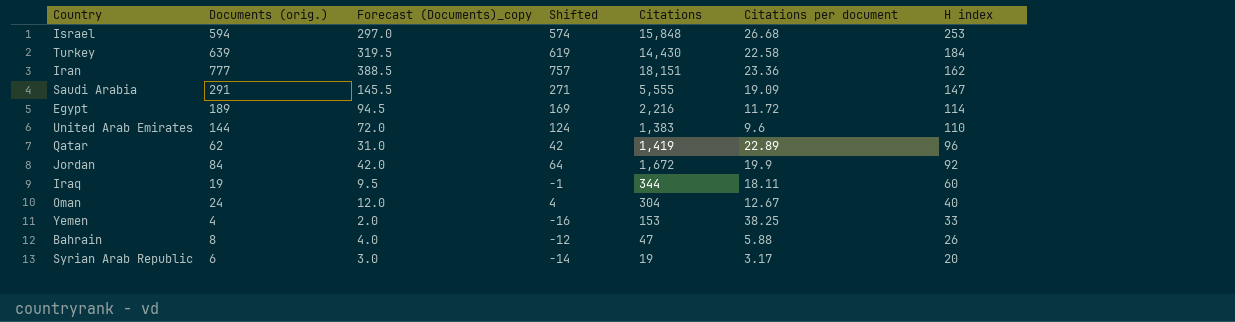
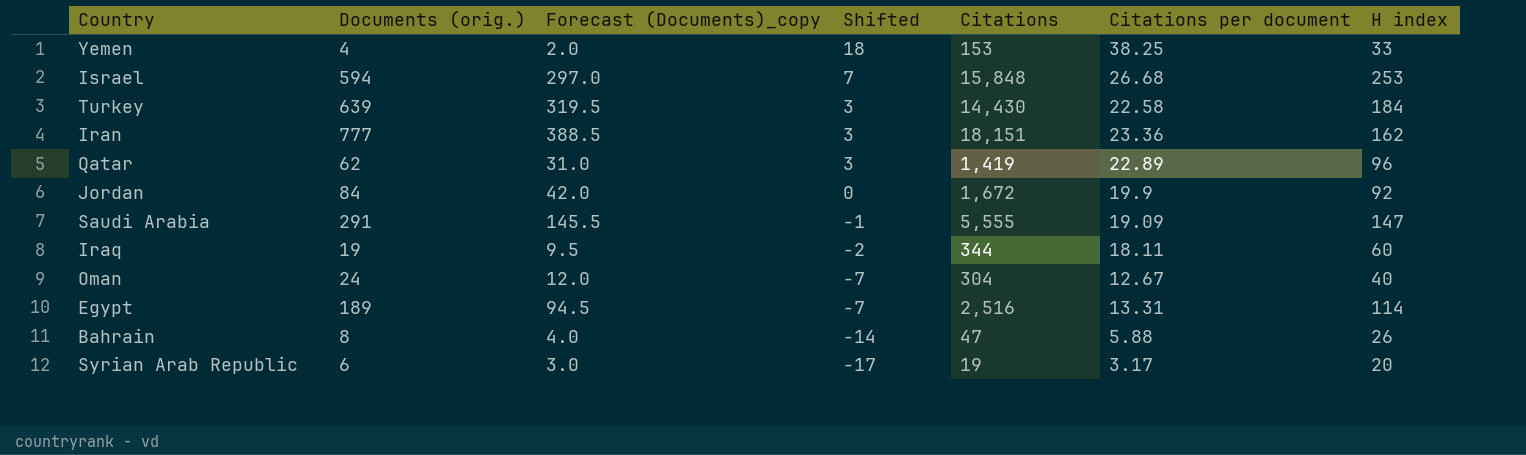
row order: H index descending -> Shifted descending
column Shifted | formula: [Documents (orig.)] - 20 -> [Citations per document] - 20
row United Arab Emirates: 144 | 72.0 | 124 | 1,383 | 9.6 | 110 -> none
Egypt | Citations: 2,216 -> 2,516
Egypt | Citations per document: 11.72 -> 13.31

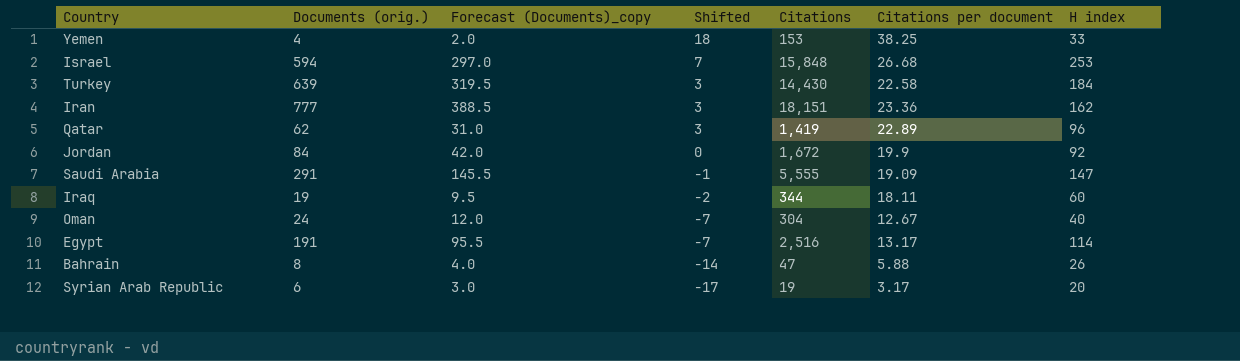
Egypt | Documents (orig.): 189 -> 191
Egypt | Forecast (Documents)_copy: 94.5 -> 95.5
Egypt | Citations per document: 13.31 -> 13.17

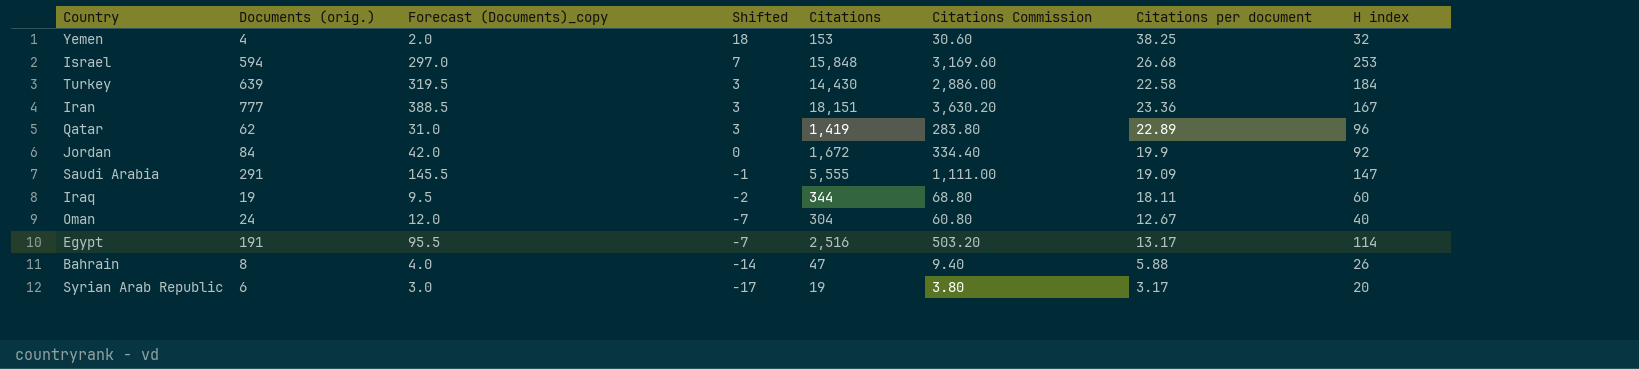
column Citations Commission | formula: none -> [Citations] * 0.2
Yemen | H index: 33 -> 32
Iran | H index: 162 -> 167

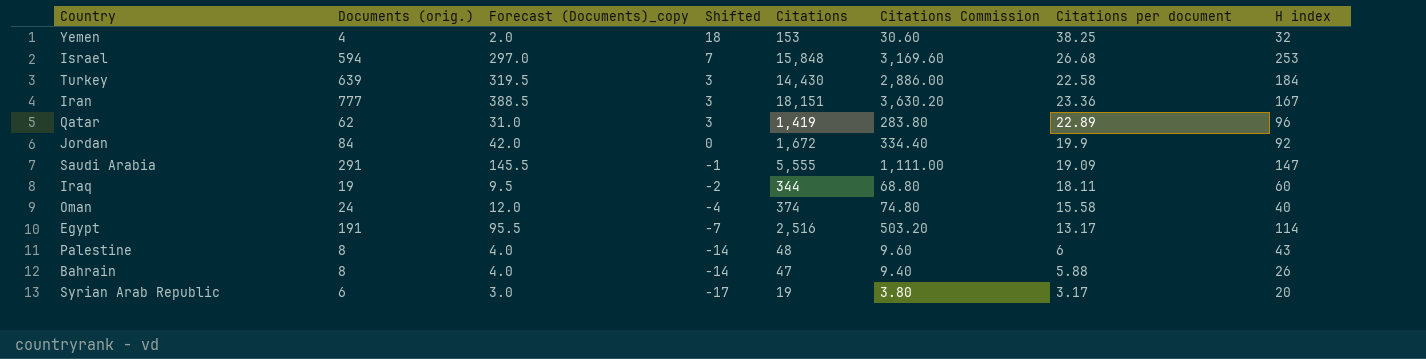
Oman | Shifted: -7 -> -4
Oman | Citations: 304 -> 374
Oman | Citations Commission: 60.80 -> 74.80
Oman | Citations per document: 12.67 -> 15.58
row Palestine: none -> 8 | 4.0 | -14 | 48 | 9.60 | 6 | 43

